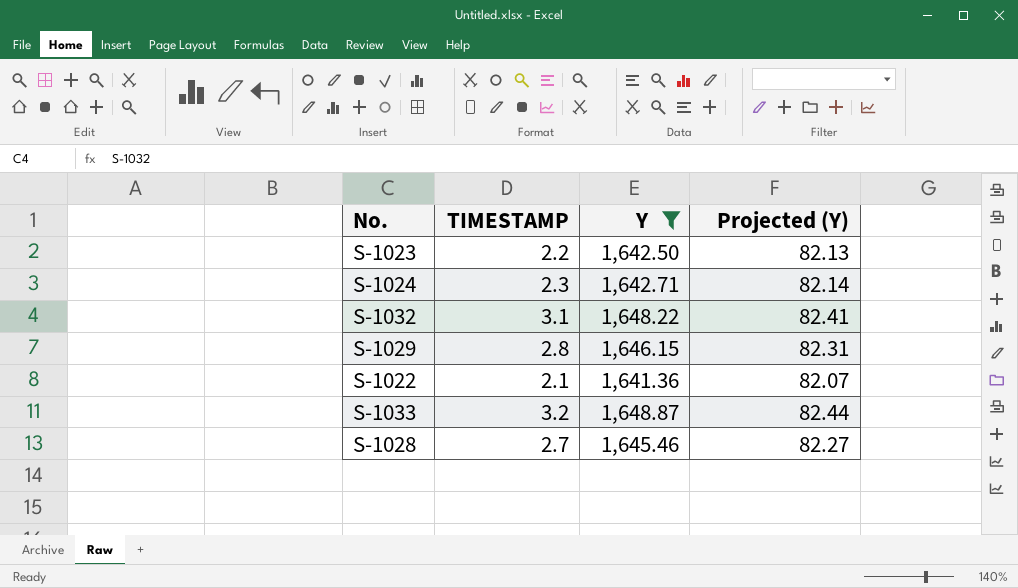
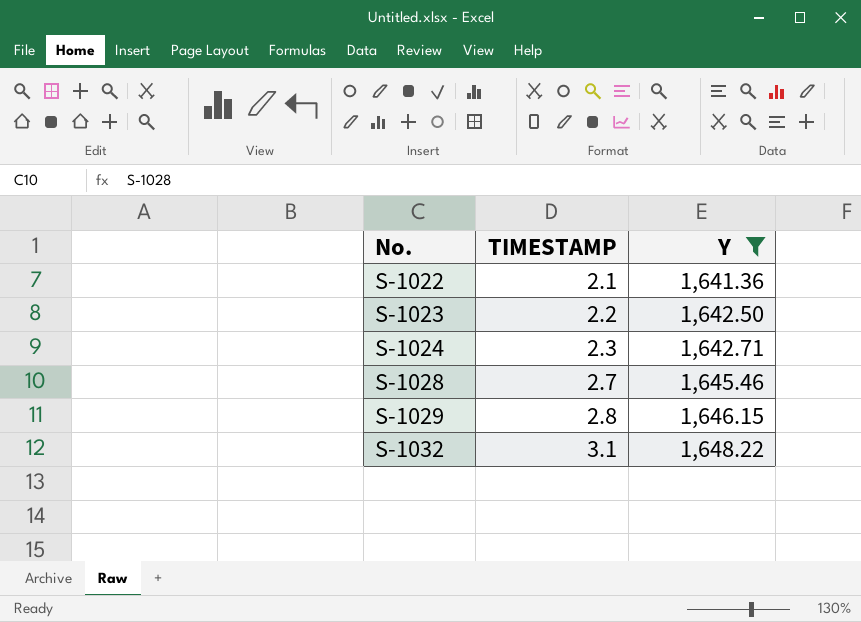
row order: none -> No. ascending
column Projected (Y) | formula: [Y] * 0.05 -> none
row S-1033: 3.2 | 1,648.87 | 82.44 -> none

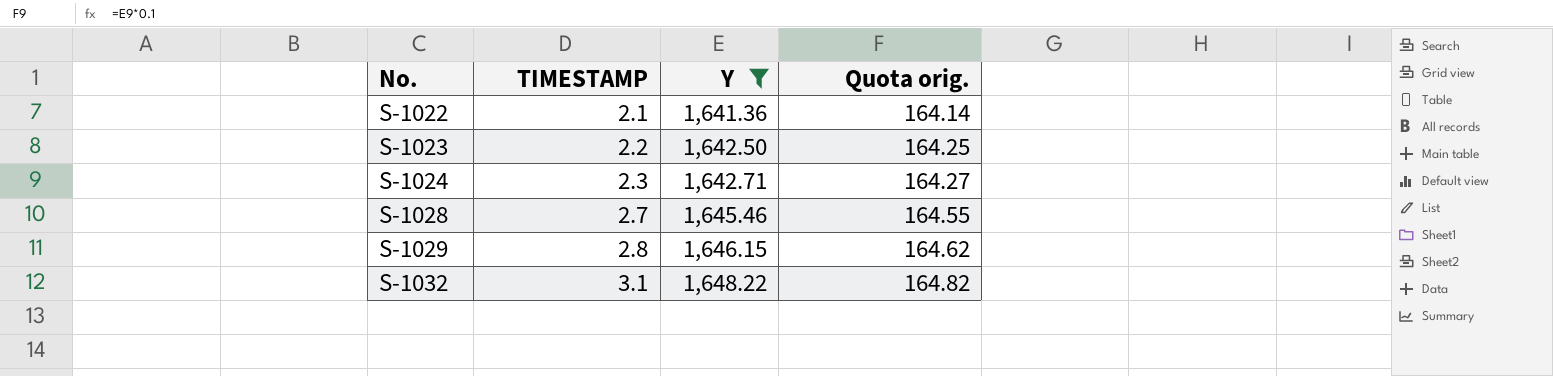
column Quota orig. | formula: none -> [Y] * 0.1

